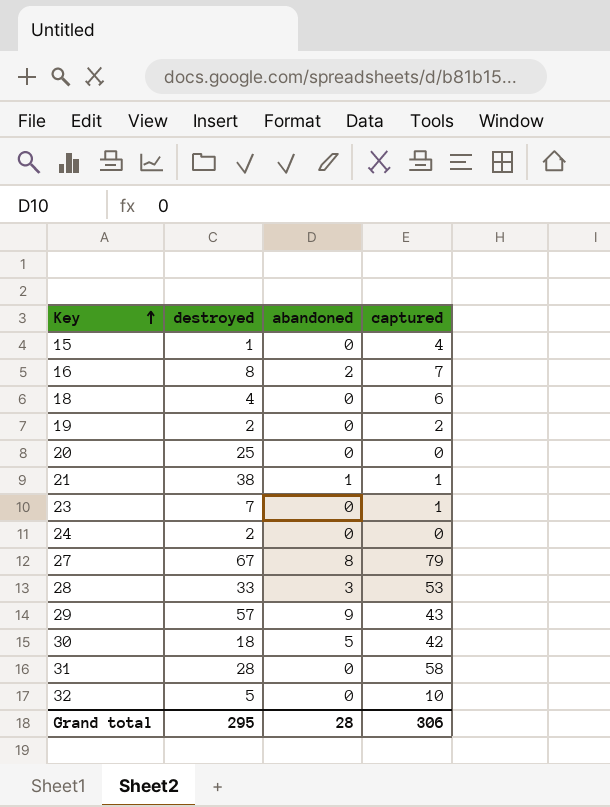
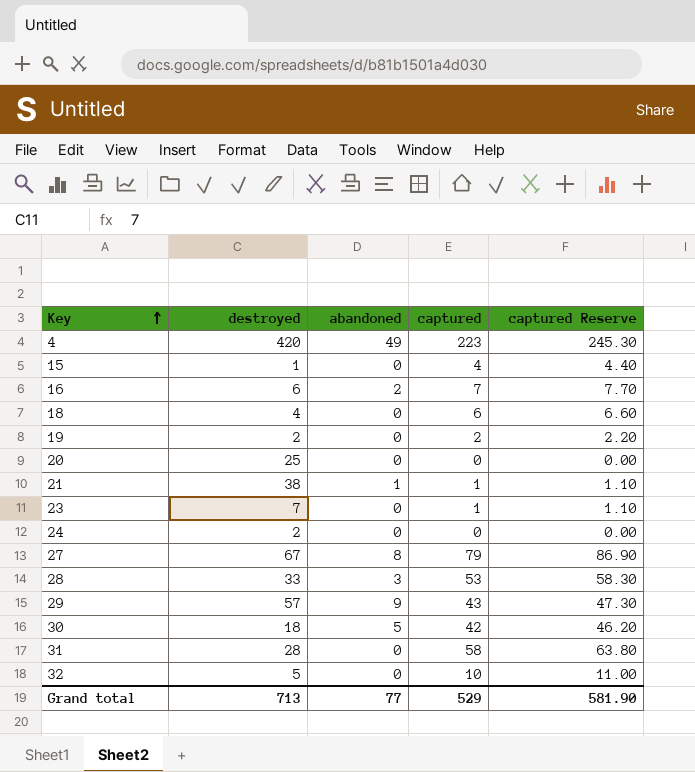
column captured Reserve | formula: none -> [captured] * 1.1
row 4: none -> 420 | 49 | 223 | 245.30
16 | destroyed: 8 -> 6
Grand total | destroyed: 295 -> 713
Grand total | abandoned: 28 -> 77
Grand total | captured: 306 -> 529

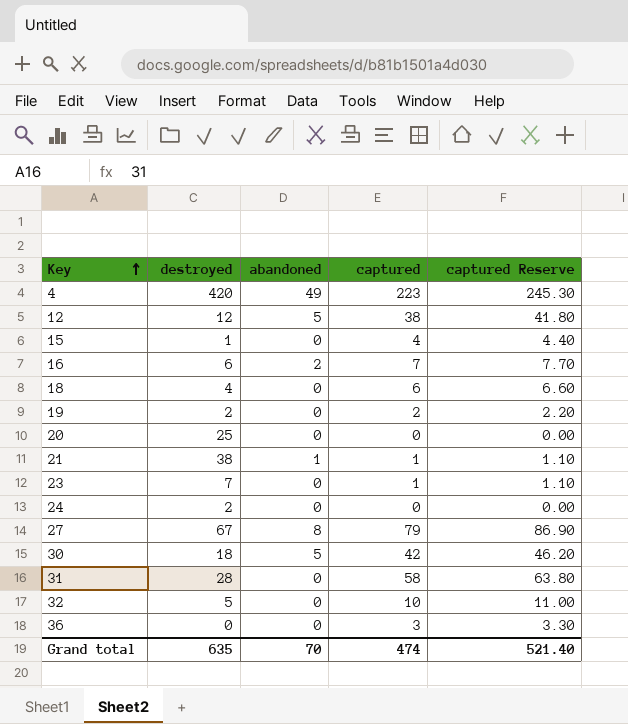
row 28: 33 | 3 | 53 | 58.30 -> none
row 29: 57 | 9 | 43 | 47.30 -> none
row 12: none -> 12 | 5 | 38 | 41.80
row 36: none -> 0 | 0 | 3 | 3.30
Grand total | destroyed: 713 -> 635
Grand total | abandoned: 77 -> 70
Grand total | captured: 529 -> 474
Grand total | captured Reserve: 581.90 -> 521.40

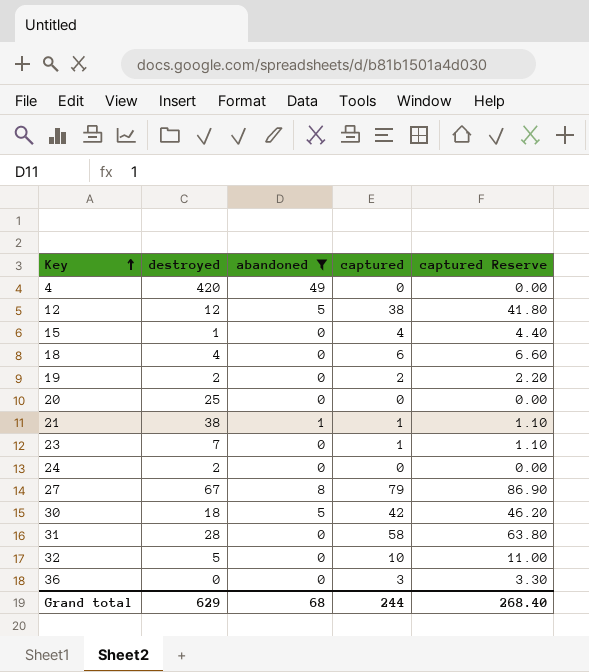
filter: none -> abandoned != 2
4 | captured: 223 -> 0
4 | captured Reserve: 245.30 -> 0.00
Grand total | destroyed: 635 -> 629
Grand total | abandoned: 70 -> 68
Grand total | captured: 474 -> 244
Grand total | captured Reserve: 521.40 -> 268.40

